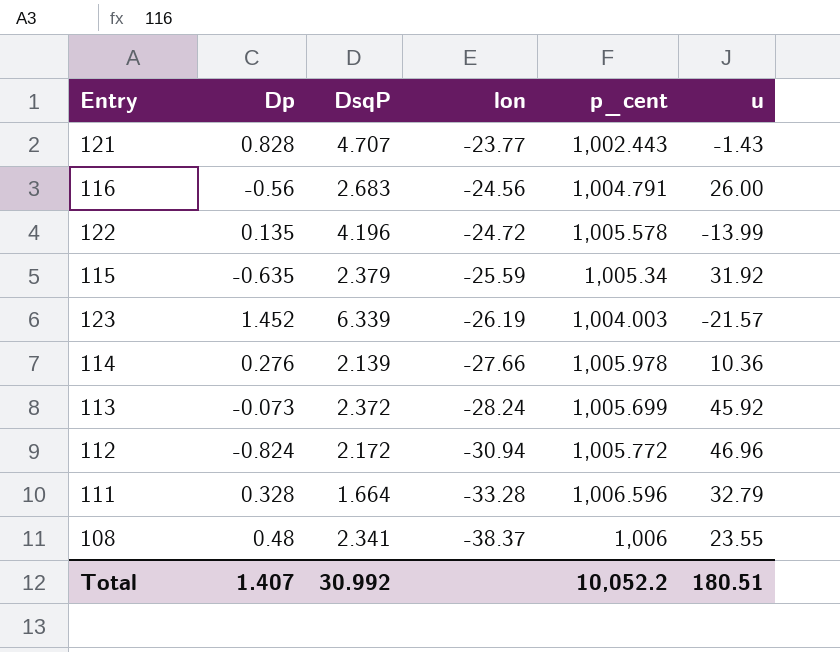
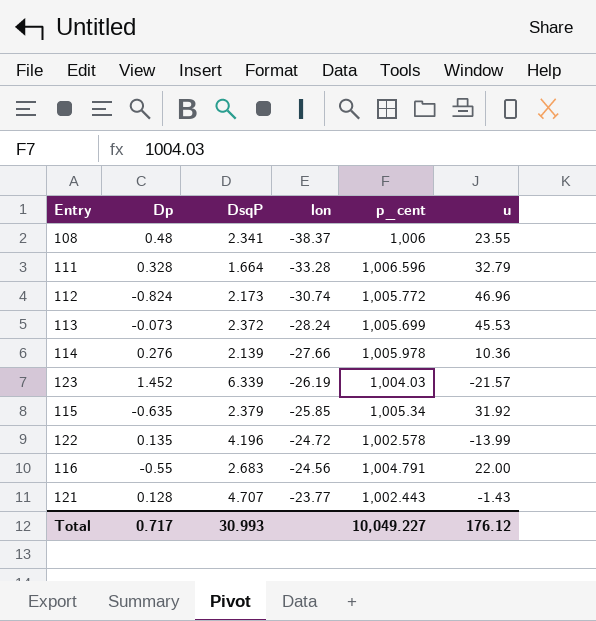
row order: lon descending -> lon ascending
112 | DsqP: 2.172 -> 2.173
112 | lon: -30.94 -> -30.74
113 | u: 45.92 -> 45.53
123 | p_cent: 1,004.003 -> 1,004.03
115 | lon: -25.59 -> -25.85
122 | p_cent: 1,005.578 -> 1,002.578
116 | Dp: -0.56 -> -0.55
116 | u: 26.00 -> 22.00
121 | Dp: 0.828 -> 0.128
Total | Dp: 1.407 -> 0.717
Total | DsqP: 30.992 -> 30.993
Total | p_cent: 10,052.2 -> 10,049.227
Total | u: 180.51 -> 176.12

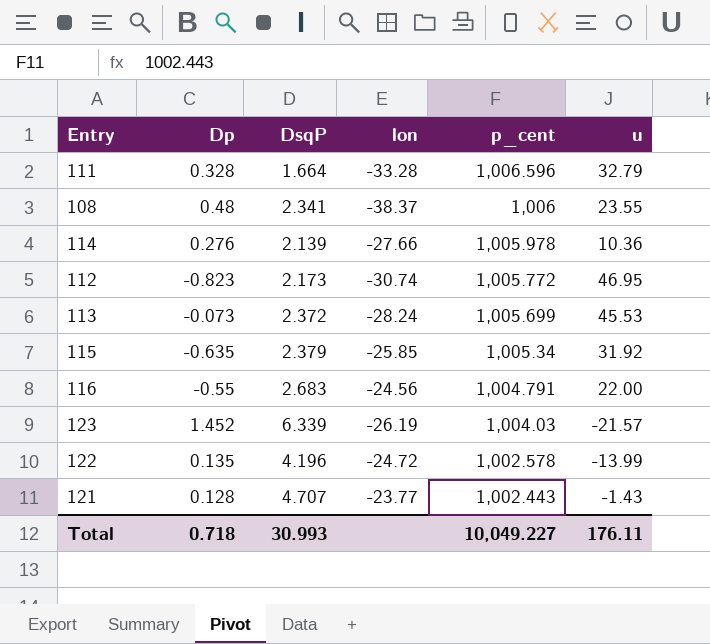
row order: lon ascending -> p_cent descending
112 | Dp: -0.824 -> -0.823
112 | u: 46.96 -> 46.95
Total | Dp: 0.717 -> 0.718
Total | u: 176.12 -> 176.11

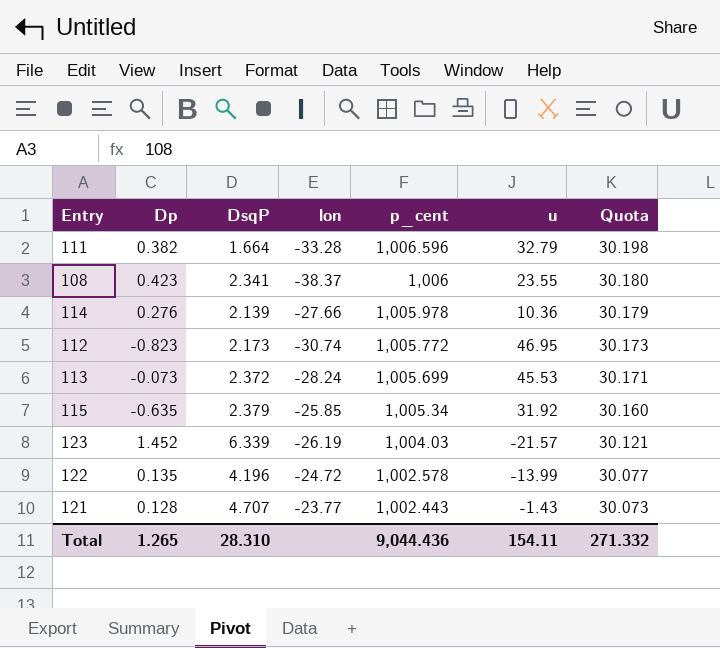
column Quota | formula: none -> [p_cent] * 0.03
row 116: -0.55 | 2.683 | -24.56 | 1,004.791 | 22.00 -> none
111 | Dp: 0.328 -> 0.382
108 | Dp: 0.48 -> 0.423
Total | Dp: 0.718 -> 1.265
Total | DsqP: 30.993 -> 28.310
Total | p_cent: 10,049.227 -> 9,044.436
Total | u: 176.11 -> 154.11

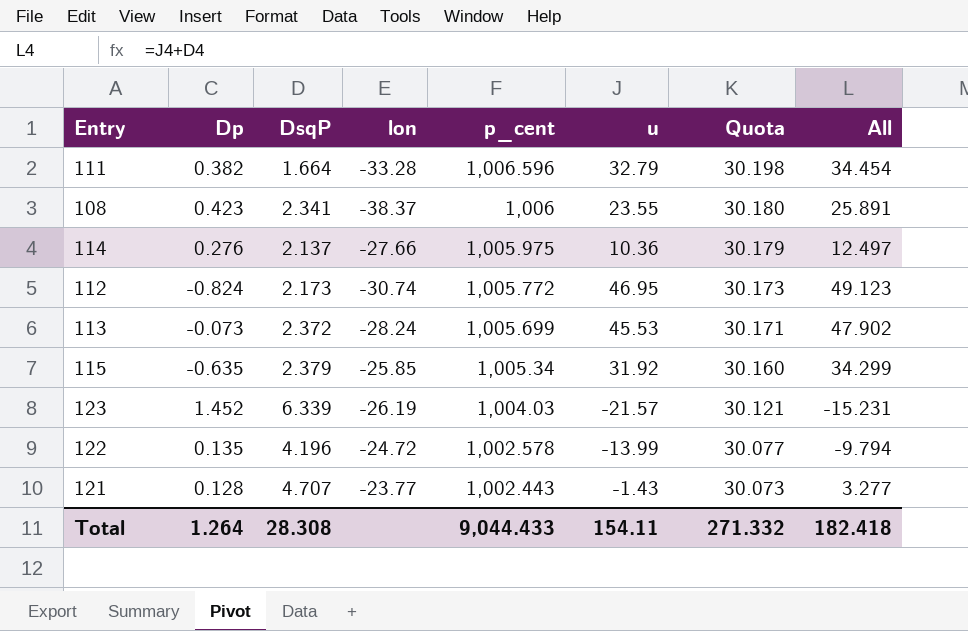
column All | formula: none -> [DsqP] + [u]
114 | DsqP: 2.139 -> 2.137
114 | p_cent: 1,005.978 -> 1,005.975
112 | Dp: -0.823 -> -0.824
Total | Dp: 1.265 -> 1.264
Total | DsqP: 28.310 -> 28.308
Total | p_cent: 9,044.436 -> 9,044.433

